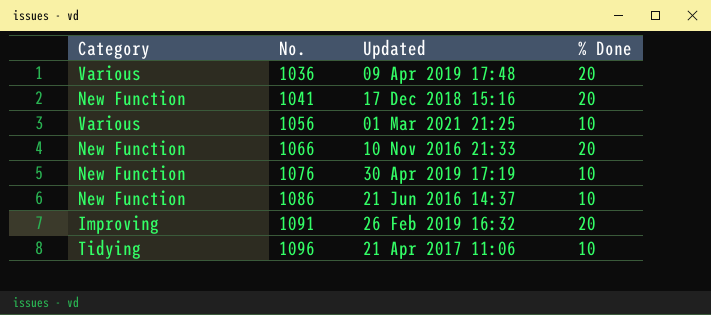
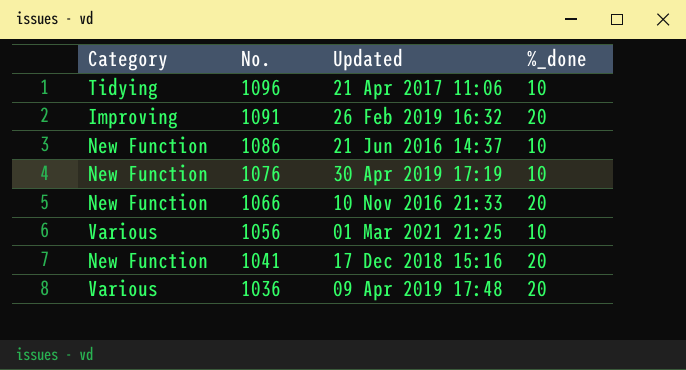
row order: No. ascending -> No. descending
column name: % Done -> %_done

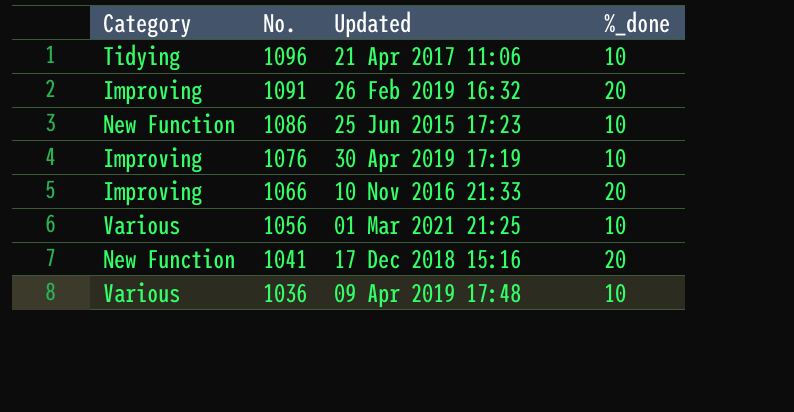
1086 | Updated: 21 Jun 2016 14:37 -> 25 Jun 2015 17:23
1076 | Category: New Function -> Improving
1066 | Category: New Function -> Improving
1036 | %_done: 20 -> 10

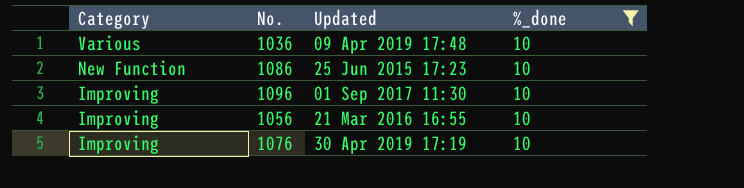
filter: none -> %_done = 10
row order: No. descending -> Category descending
1096 | Category: Tidying -> Improving
1096 | Updated: 21 Apr 2017 11:06 -> 01 Sep 2017 11:30
1056 | Category: Various -> Improving
1056 | Updated: 01 Mar 2021 21:25 -> 21 Mar 2016 16:55

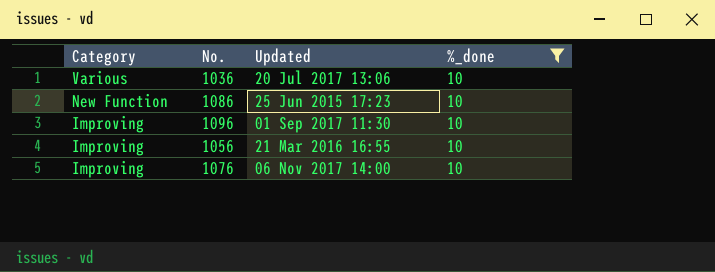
1036 | Updated: 09 Apr 2019 17:48 -> 20 Jul 2017 13:06
1076 | Updated: 30 Apr 2019 17:19 -> 06 Nov 2017 14:00

